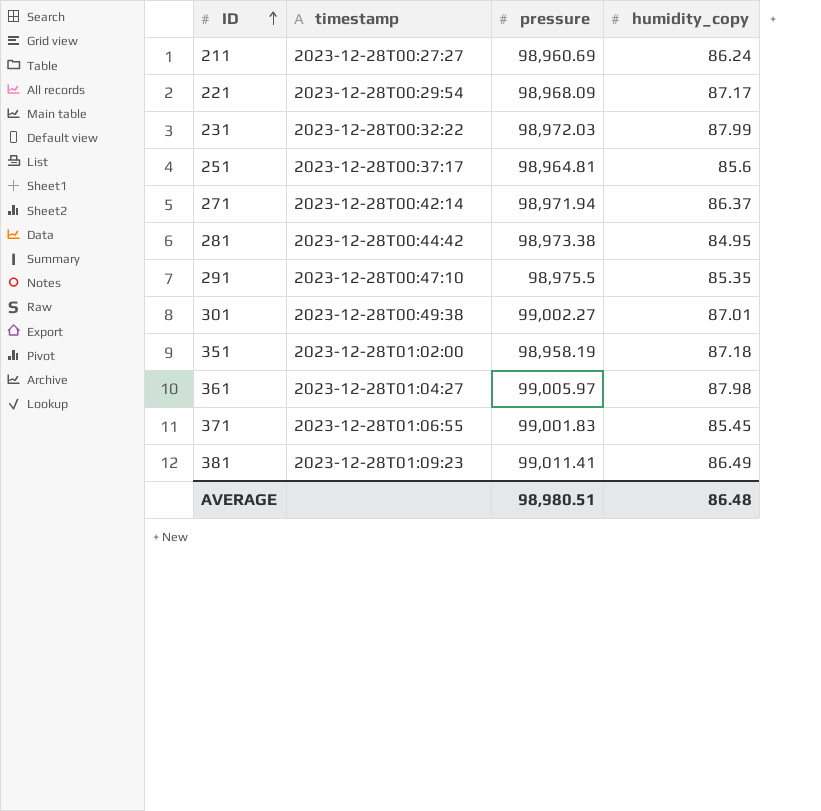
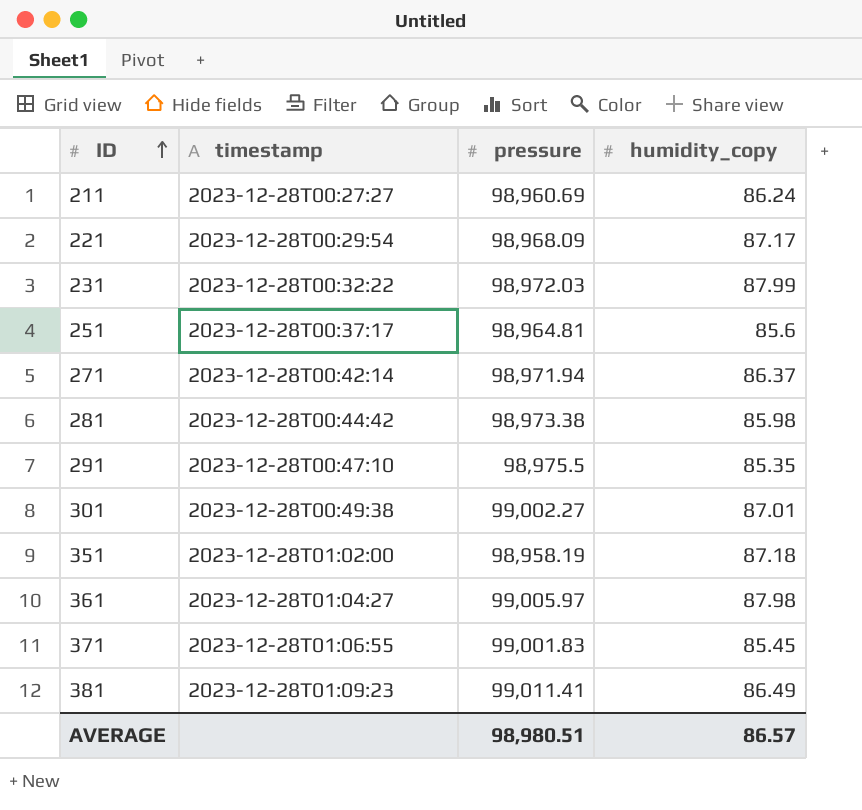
281 | humidity_copy: 84.95 -> 85.98
AVERAGE | humidity_copy: 86.48 -> 86.57

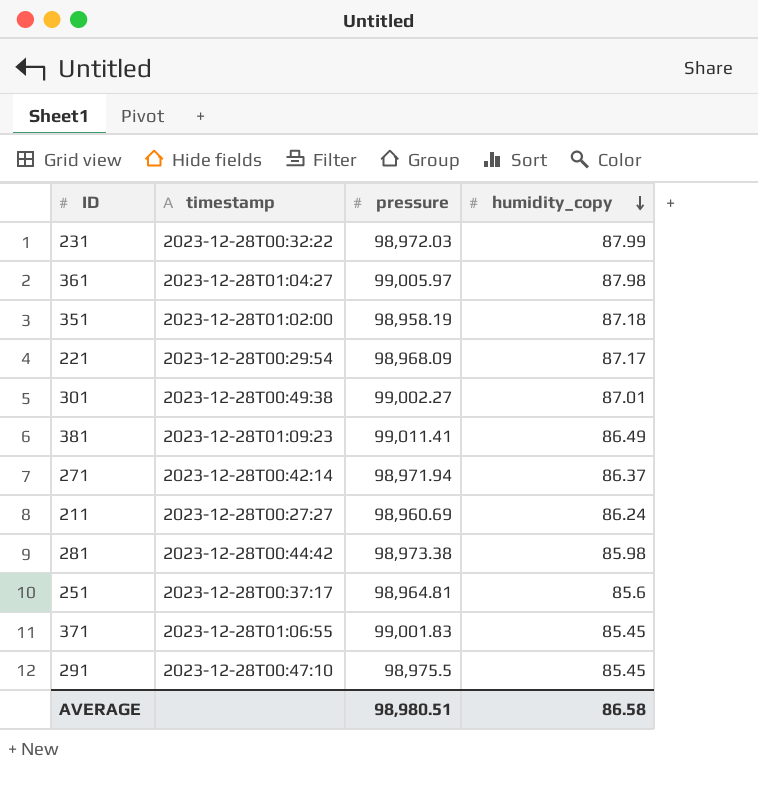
row order: ID ascending -> humidity_copy descending
291 | humidity_copy: 85.35 -> 85.45
AVERAGE | humidity_copy: 86.57 -> 86.58

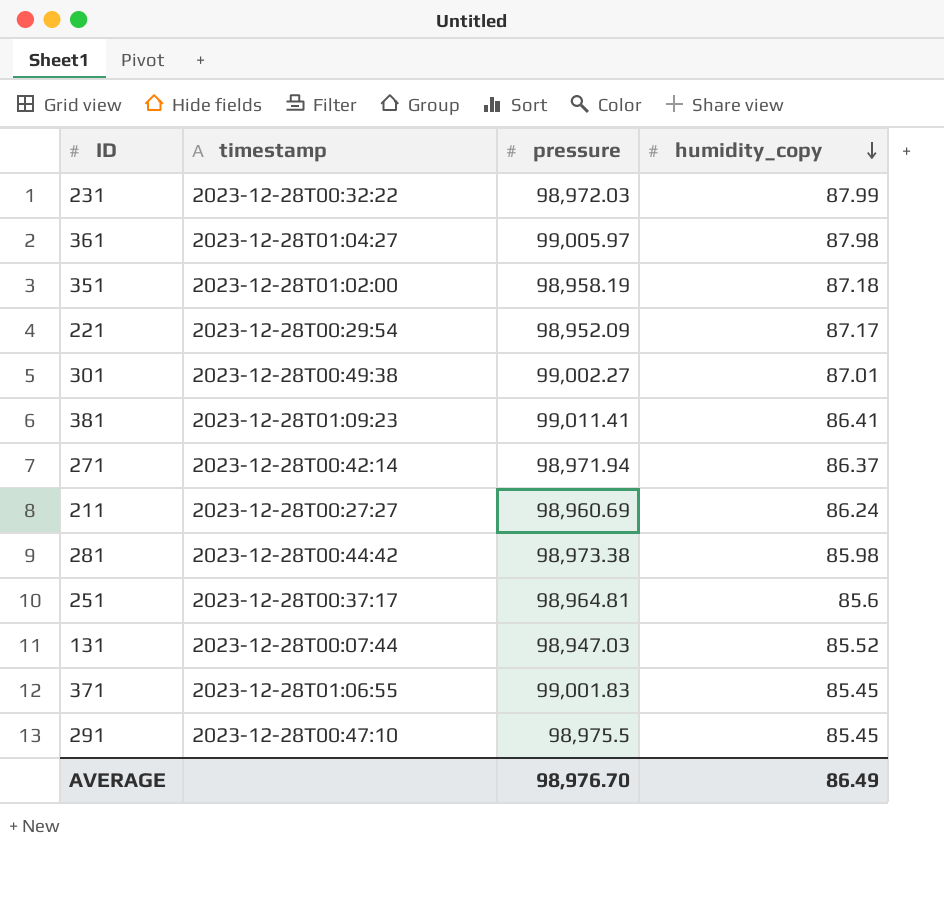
221 | pressure: 98,968.09 -> 98,952.09
381 | humidity_copy: 86.49 -> 86.41
row 131: none -> 2023-12-28T00:07:44 | 98,947.03 | 85.52
AVERAGE | pressure: 98,980.51 -> 98,976.70
AVERAGE | humidity_copy: 86.58 -> 86.49

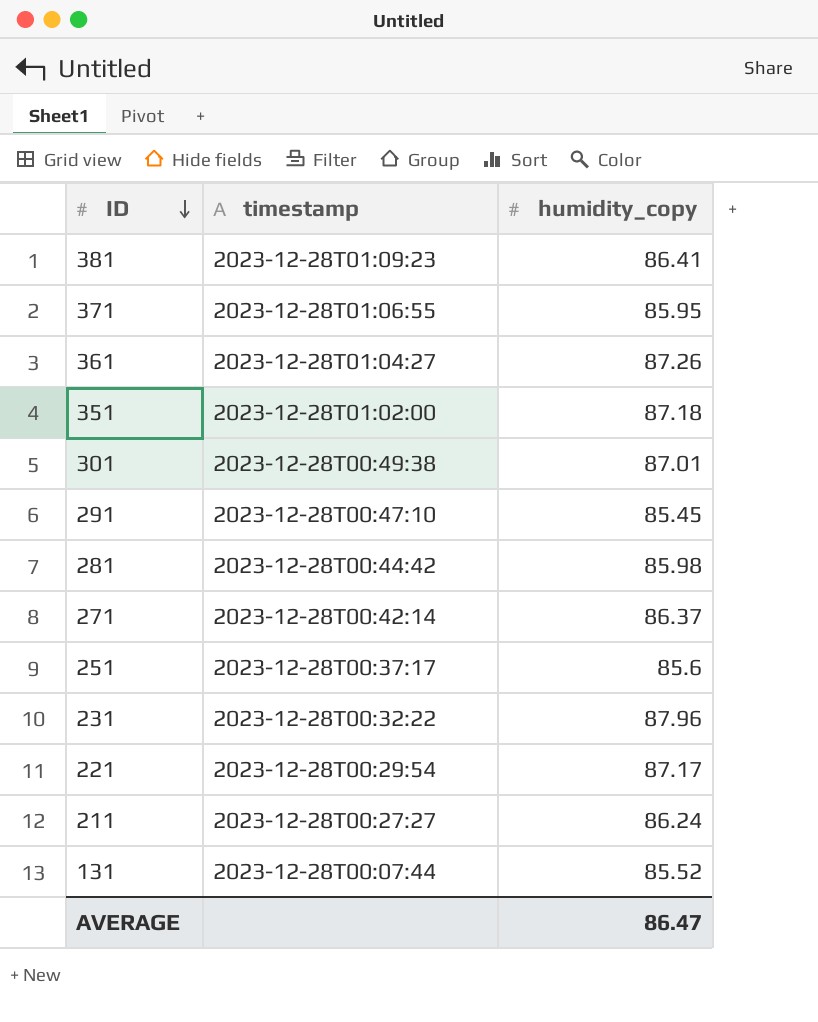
row order: humidity_copy descending -> ID descending
column pressure | position: 3 -> none
371 | humidity_copy: 85.45 -> 85.95
361 | humidity_copy: 87.98 -> 87.26
231 | humidity_copy: 87.99 -> 87.96
AVERAGE | humidity_copy: 86.49 -> 86.47

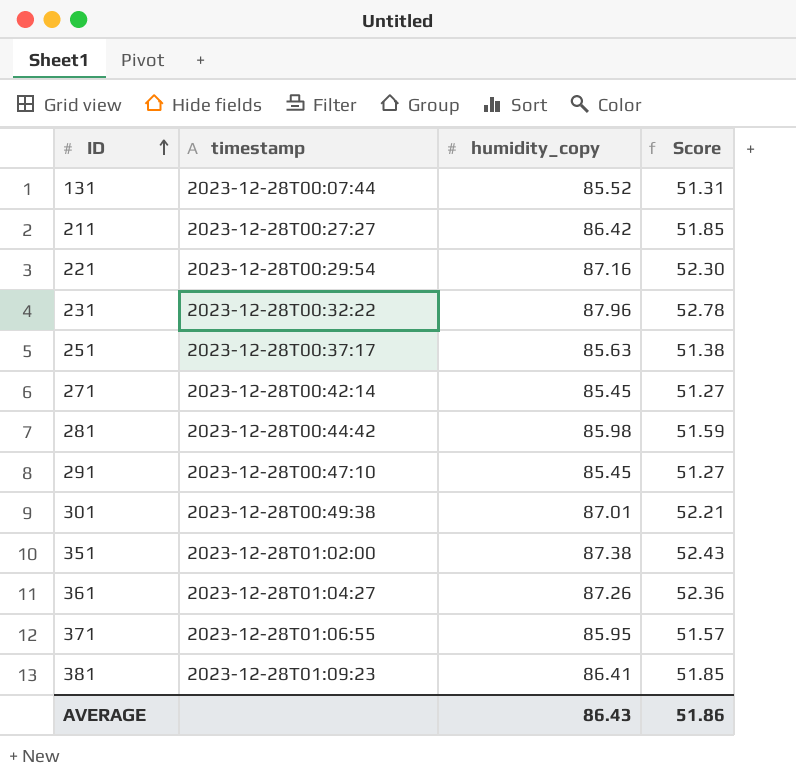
row order: ID descending -> ID ascending
column Score | formula: none -> [humidity_copy] * 0.6
211 | humidity_copy: 86.24 -> 86.42
221 | humidity_copy: 87.17 -> 87.16
251 | humidity_copy: 85.6 -> 85.63
271 | humidity_copy: 86.37 -> 85.45
351 | humidity_copy: 87.18 -> 87.38
AVERAGE | humidity_copy: 86.47 -> 86.43

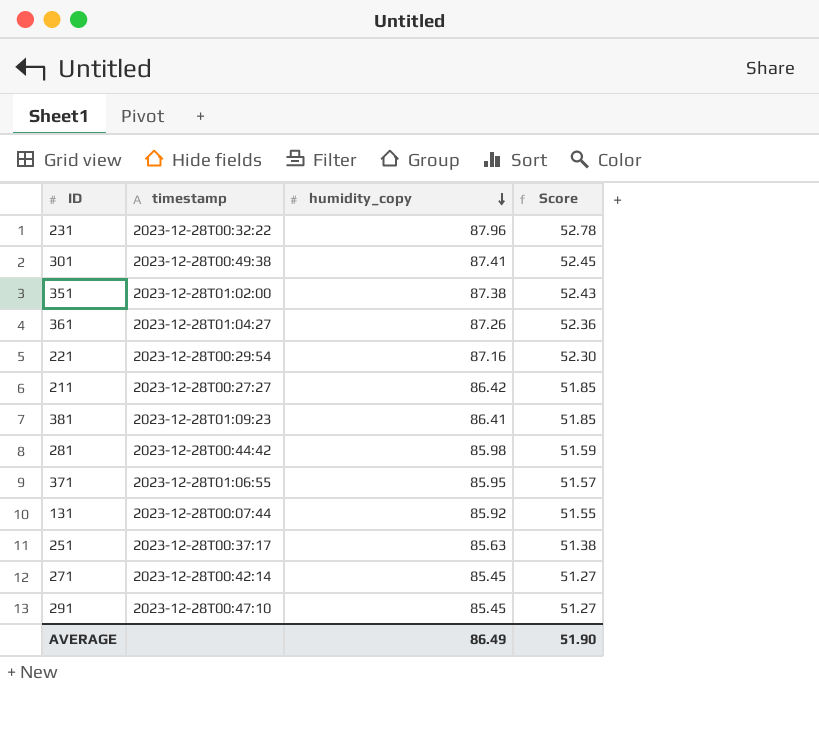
row order: ID ascending -> humidity_copy descending
301 | humidity_copy: 87.01 -> 87.41
301 | Score: 52.21 -> 52.45
131 | humidity_copy: 85.52 -> 85.92
131 | Score: 51.31 -> 51.55
AVERAGE | humidity_copy: 86.43 -> 86.49
AVERAGE | Score: 51.86 -> 51.90

